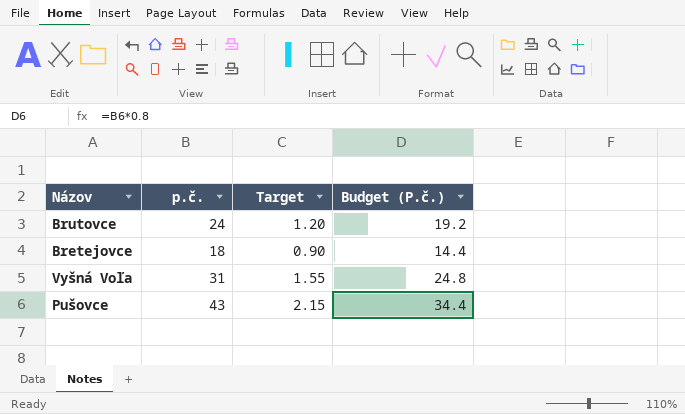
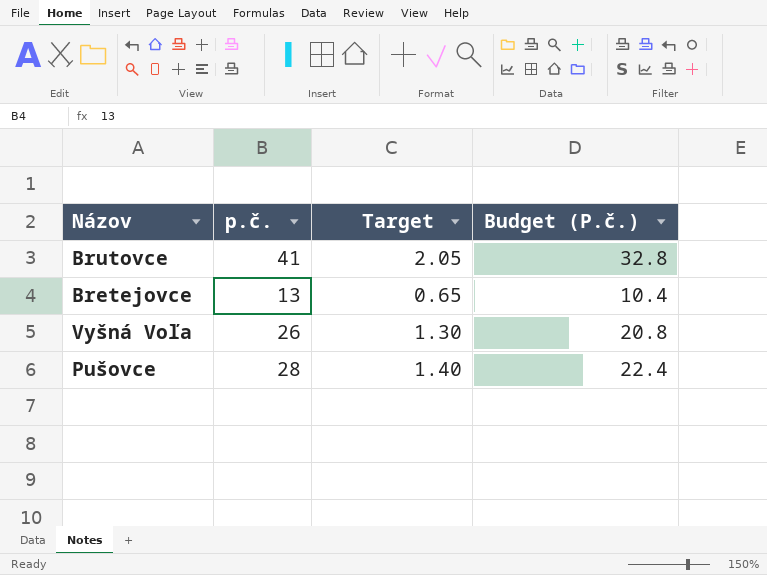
Brutovce | p.č.: 24 -> 41
Brutovce | Target: 1.20 -> 2.05
Brutovce | Budget (P.č.): 19.2 -> 32.8
Bretejovce | p.č.: 18 -> 13
Bretejovce | Target: 0.90 -> 0.65
Bretejovce | Budget (P.č.): 14.4 -> 10.4
Vyšná Voľa | p.č.: 31 -> 26
Vyšná Voľa | Target: 1.55 -> 1.30
Vyšná Voľa | Budget (P.č.): 24.8 -> 20.8
Pušovce | p.č.: 43 -> 28
Pušovce | Target: 2.15 -> 1.40
Pušovce | Budget (P.č.): 34.4 -> 22.4

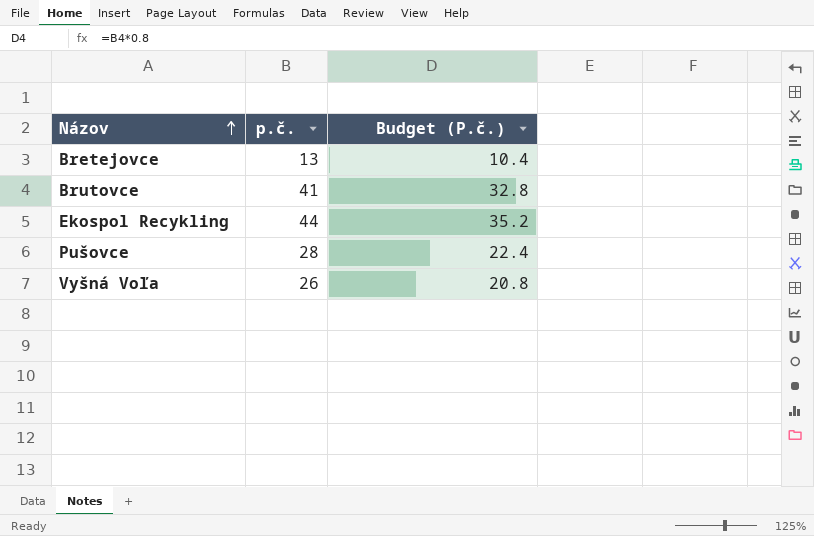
row order: none -> Názov ascending
column Target | formula: [p.č.] * 0.05 -> none
row Ekospol Recykling: none -> 44 | 35.2

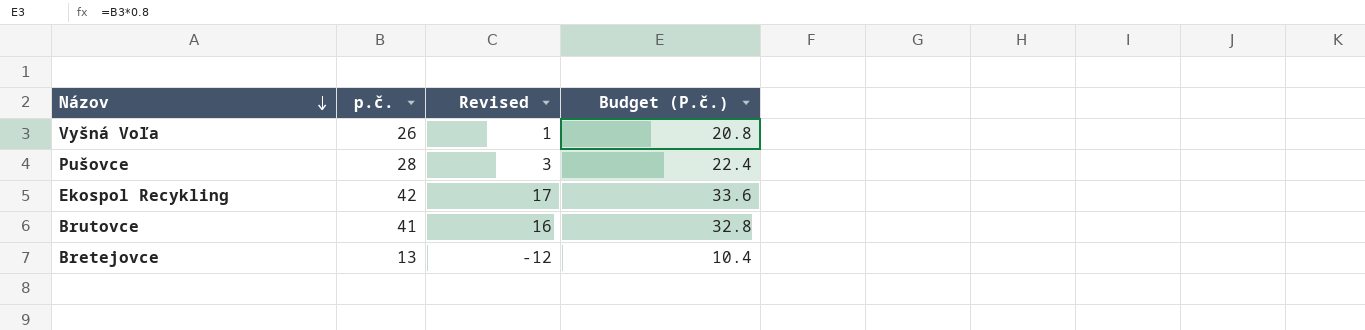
row order: Názov ascending -> Názov descending
column Revised | formula: none -> [p.č.] - 25
Ekospol Recykling | p.č.: 44 -> 42
Ekospol Recykling | Budget (P.č.): 35.2 -> 33.6

